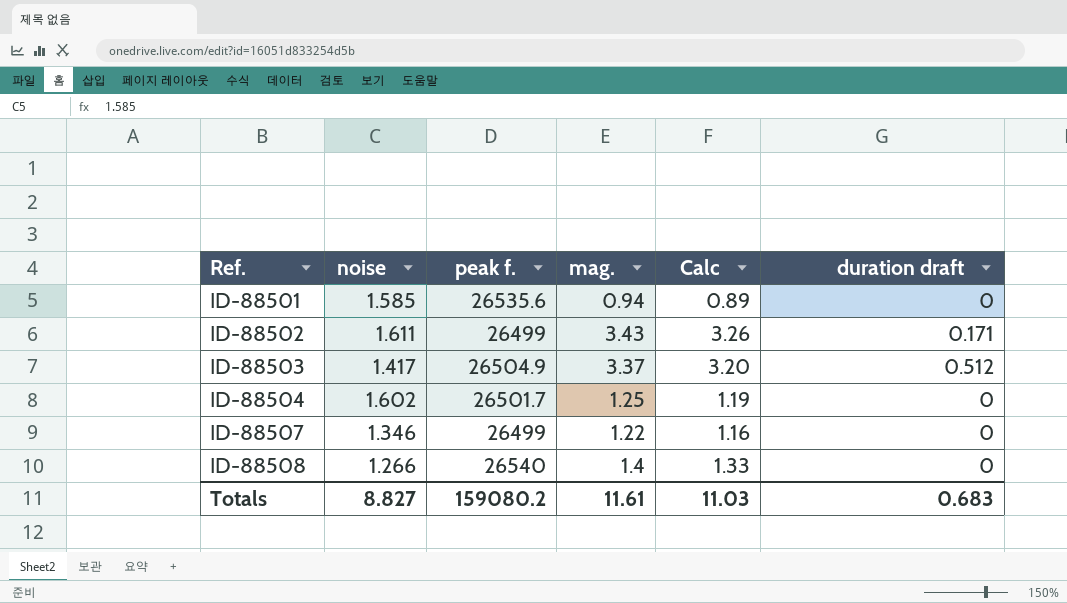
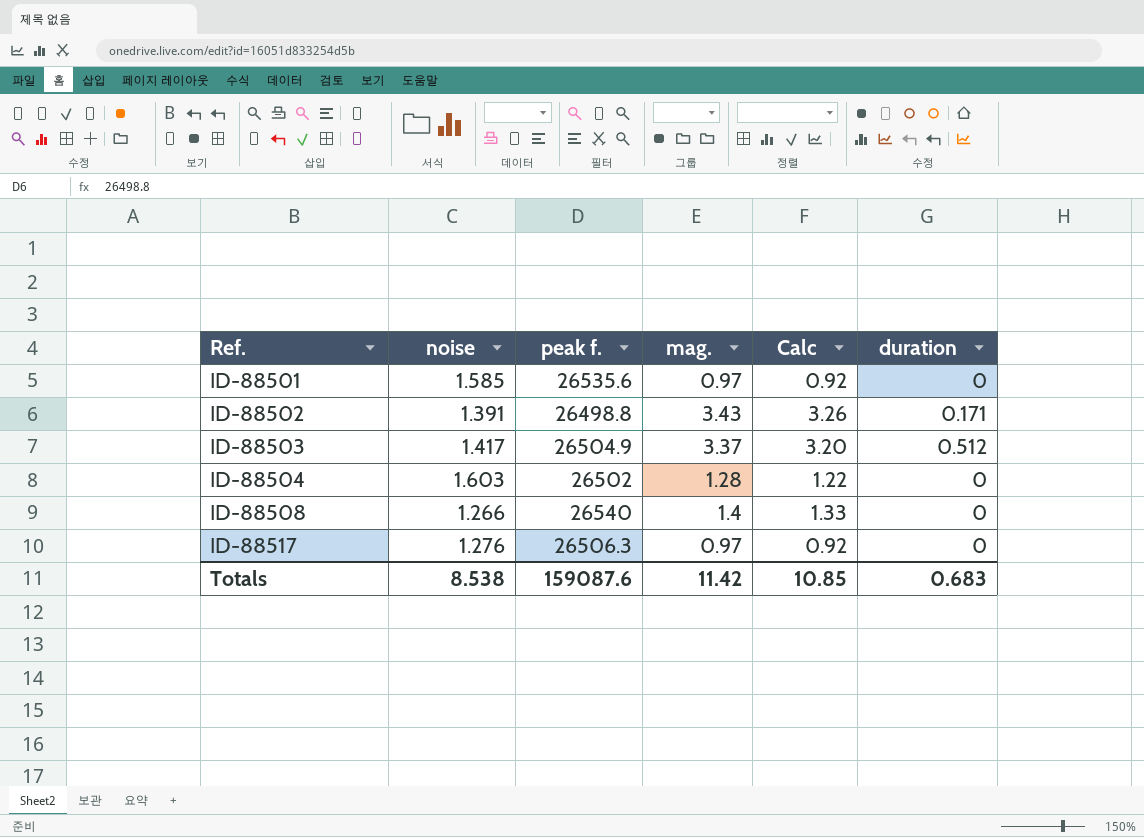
column name: duration draft -> duration
row ID-88507: 1.346 | 26499 | 1.22 | 1.16 | 0 -> none
ID-88501 | mag.: 0.94 -> 0.97
ID-88501 | Calc: 0.89 -> 0.92
ID-88502 | noise: 1.611 -> 1.391
ID-88502 | peak f.: 26499 -> 26498.8
ID-88504 | noise: 1.602 -> 1.603
ID-88504 | peak f.: 26501.7 -> 26502
ID-88504 | mag.: 1.25 -> 1.28
ID-88504 | Calc: 1.19 -> 1.22
row ID-88517: none -> 1.276 | 26506.3 | 0.97 | 0.92 | 0
Totals | noise: 8.827 -> 8.538
Totals | peak f.: 159080.2 -> 159087.6
Totals | mag.: 11.61 -> 11.42
Totals | Calc: 11.03 -> 10.85

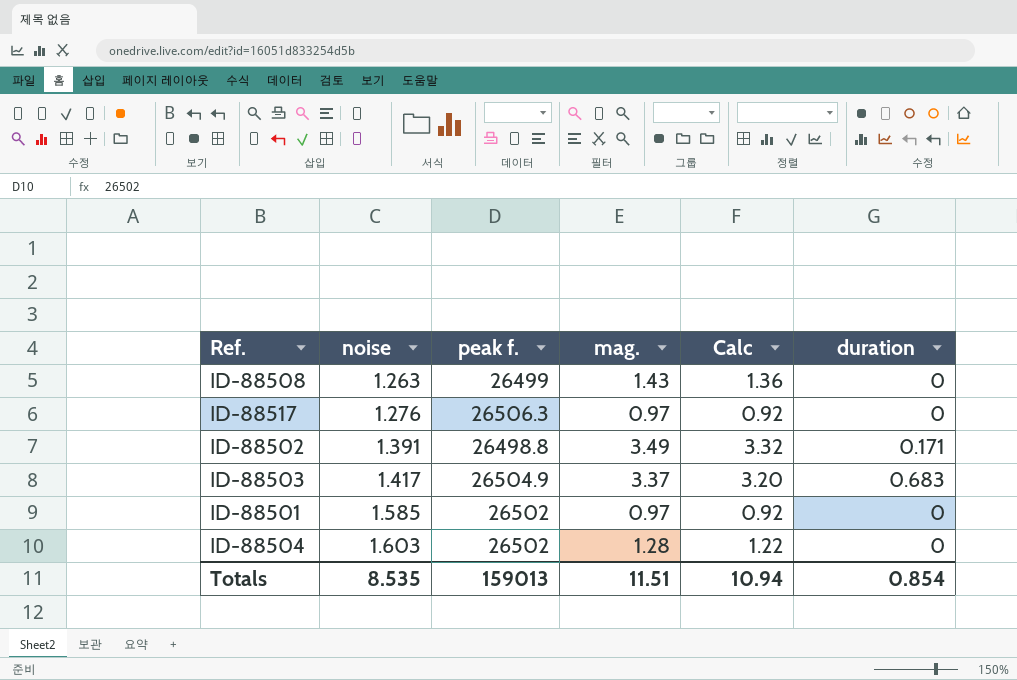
row order: Ref. ascending -> noise ascending
ID-88508 | noise: 1.266 -> 1.263
ID-88508 | peak f.: 26540 -> 26499
ID-88508 | mag.: 1.4 -> 1.43
ID-88508 | Calc: 1.33 -> 1.36
ID-88502 | mag.: 3.43 -> 3.49
ID-88502 | Calc: 3.26 -> 3.32
ID-88503 | duration: 0.512 -> 0.683
ID-88501 | peak f.: 26535.6 -> 26502
Totals | noise: 8.538 -> 8.535
Totals | peak f.: 159087.6 -> 159013
Totals | mag.: 11.42 -> 11.51
Totals | Calc: 10.85 -> 10.94
Totals | duration: 0.683 -> 0.854

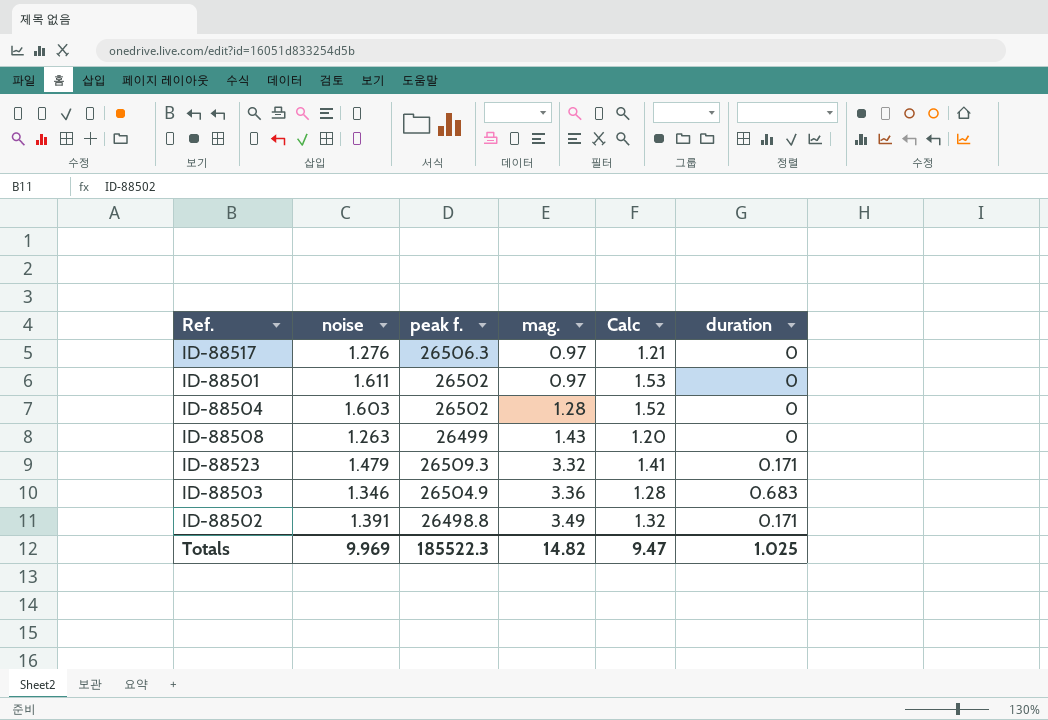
row order: noise ascending -> mag. ascending
column Calc | formula: [mag.] * 0.95 -> [noise] * 0.95
ID-88501 | noise: 1.585 -> 1.611
row ID-88523: none -> 1.479 | 26509.3 | 3.32 | 1.41 | 0.171
ID-88503 | noise: 1.417 -> 1.346
ID-88503 | mag.: 3.37 -> 3.36
Totals | noise: 8.535 -> 9.969
Totals | peak f.: 159013 -> 185522.3
Totals | mag.: 11.51 -> 14.82
Totals | Calc: 10.94 -> 9.47
Totals | duration: 0.854 -> 1.025

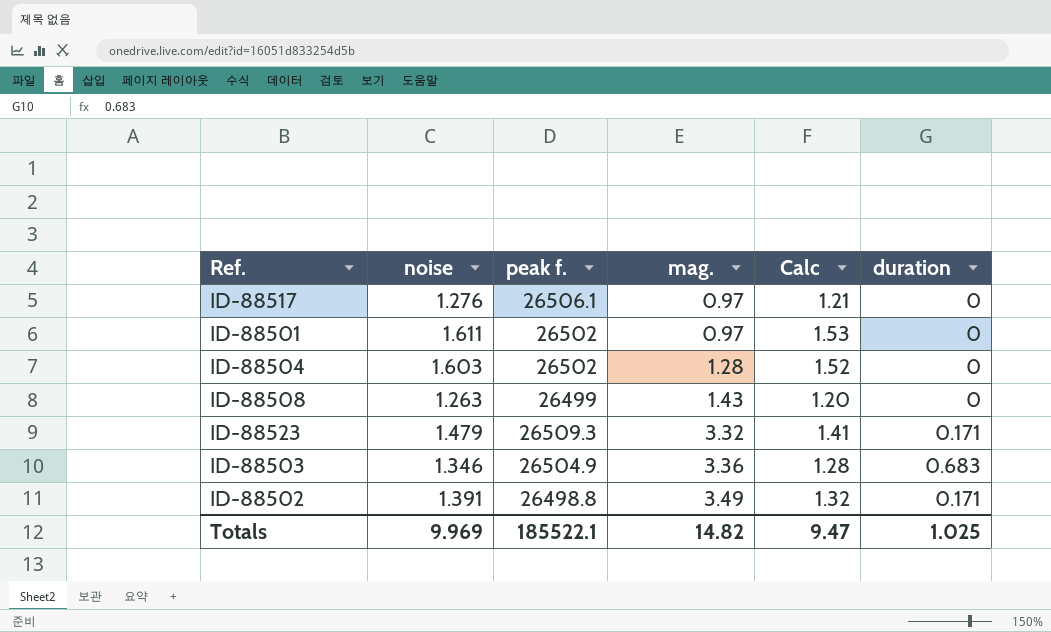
ID-88517 | peak f.: 26506.3 -> 26506.1
Totals | peak f.: 185522.3 -> 185522.1

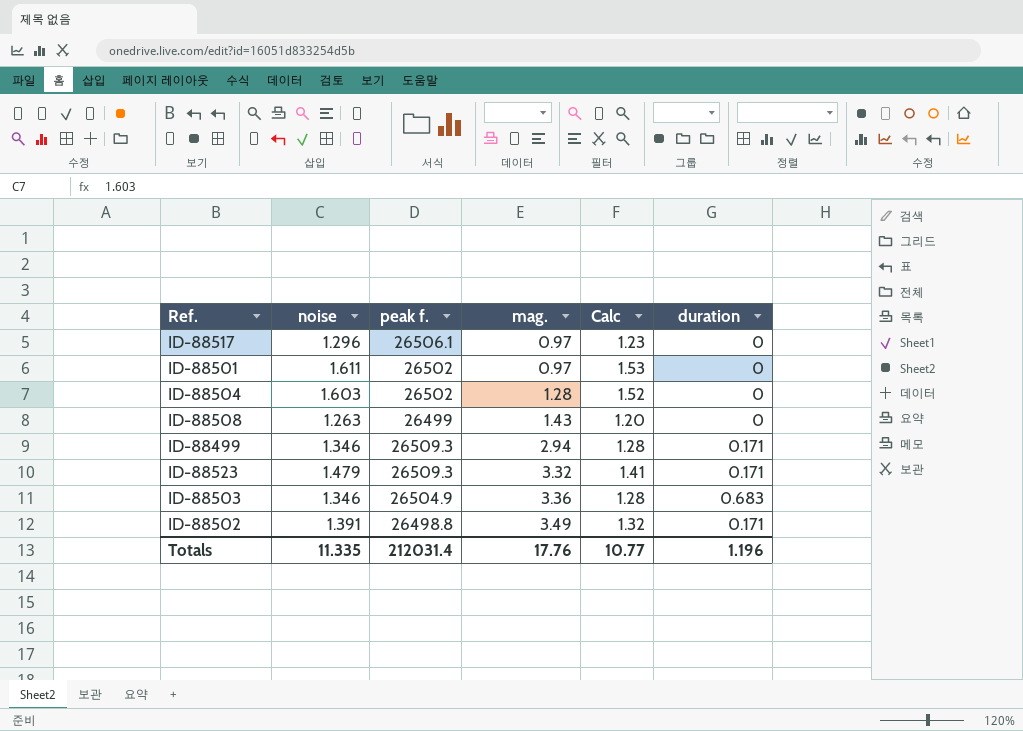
ID-88517 | noise: 1.276 -> 1.296
ID-88517 | Calc: 1.21 -> 1.23
row ID-88499: none -> 1.346 | 26509.3 | 2.94 | 1.28 | 0.171
Totals | noise: 9.969 -> 11.335
Totals | peak f.: 185522.1 -> 212031.4
Totals | mag.: 14.82 -> 17.76
Totals | Calc: 9.47 -> 10.77
Totals | duration: 1.025 -> 1.196

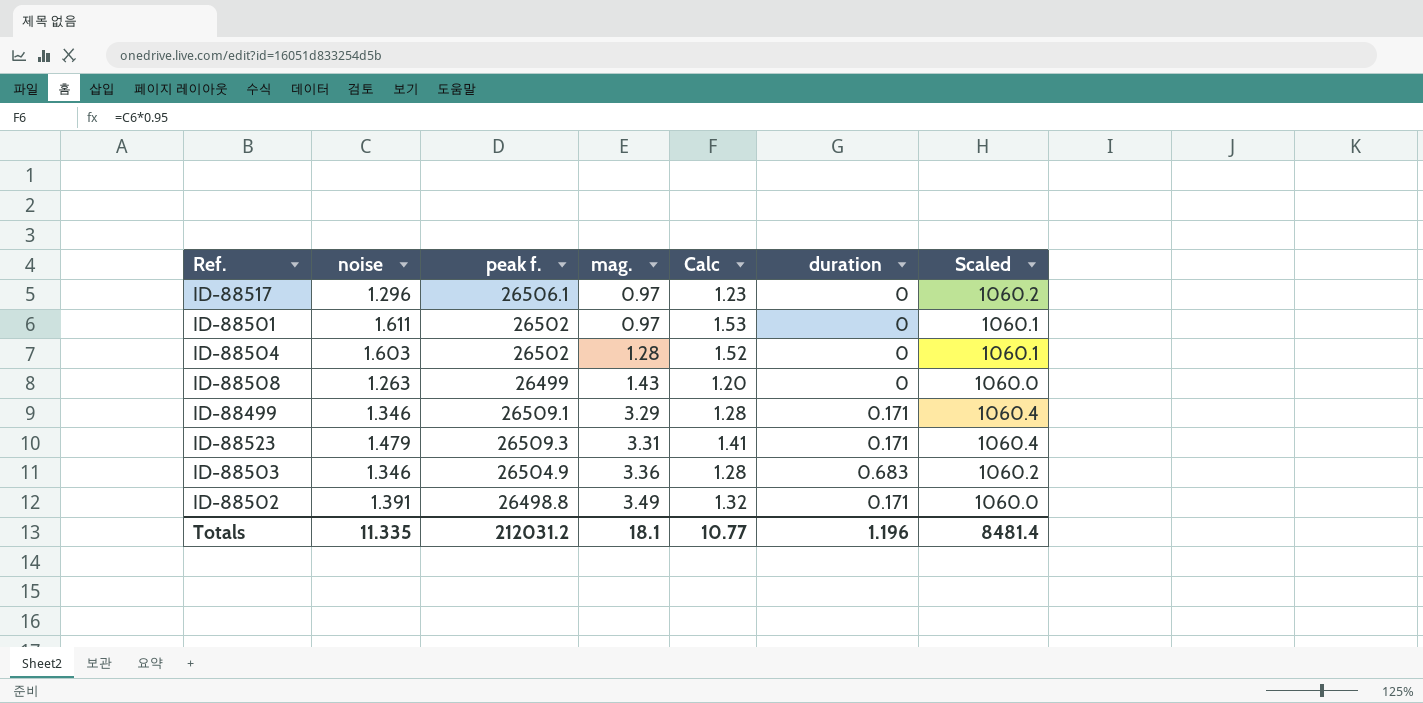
column Scaled | formula: none -> [peak f.] * 0.04
ID-88499 | peak f.: 26509.3 -> 26509.1
ID-88499 | mag.: 2.94 -> 3.29
ID-88523 | mag.: 3.32 -> 3.31
Totals | peak f.: 212031.4 -> 212031.2
Totals | mag.: 17.76 -> 18.1

